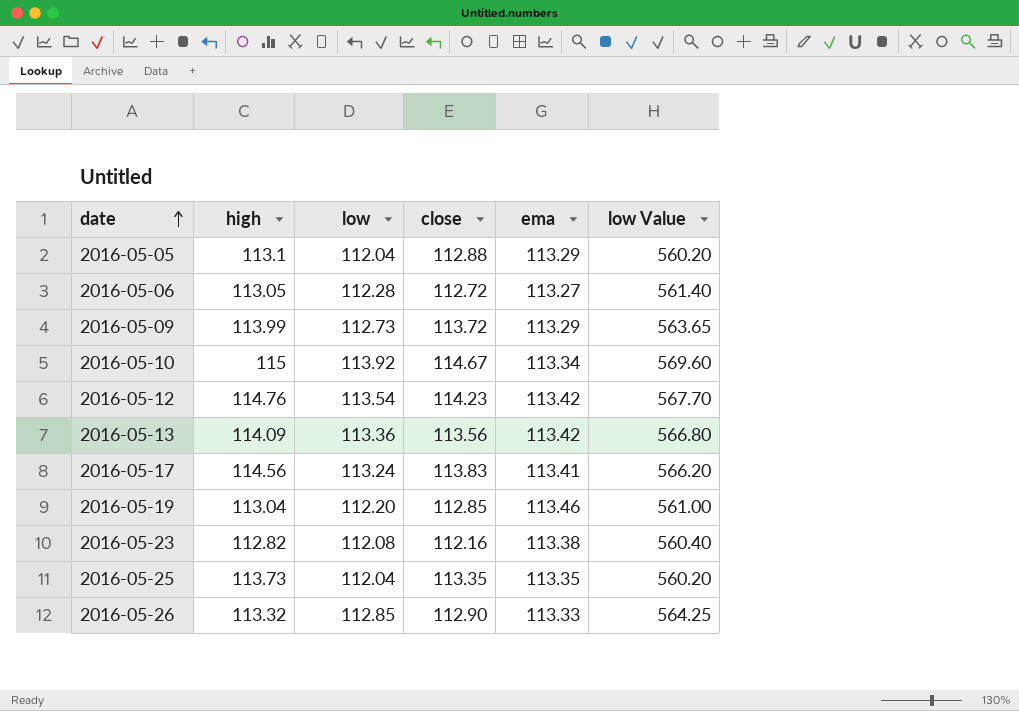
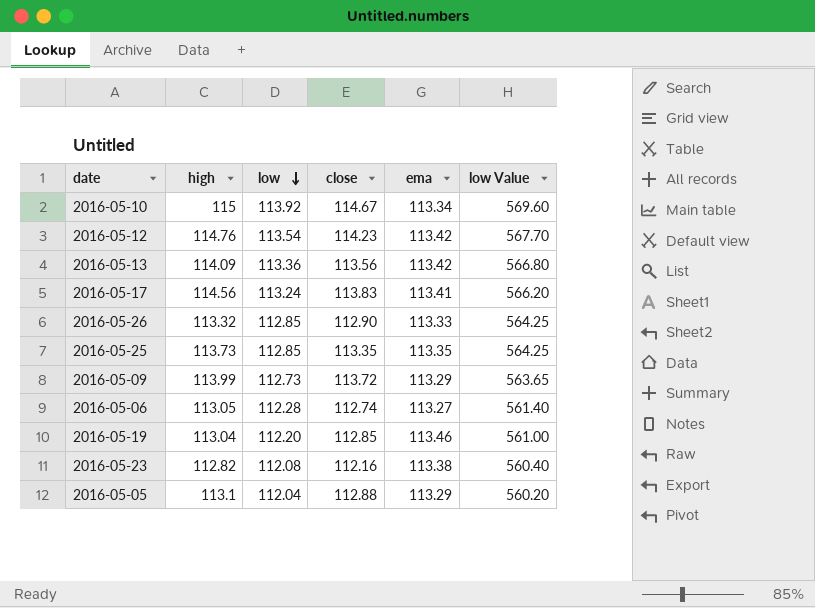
row order: date ascending -> low descending
2016-05-25 | low: 112.04 -> 112.85
2016-05-25 | low Value: 560.20 -> 564.25
2016-05-06 | close: 112.72 -> 112.74

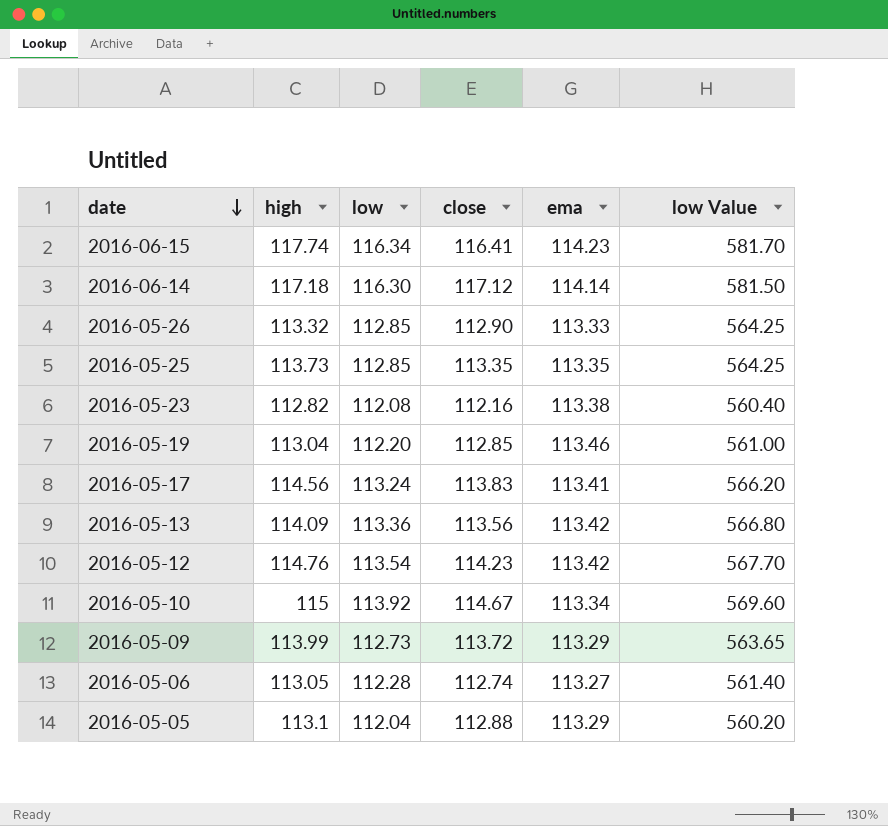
row order: low descending -> date descending
row 2016-06-15: none -> 117.74 | 116.34 | 116.41 | 114.23 | 581.70
row 2016-06-14: none -> 117.18 | 116.30 | 117.12 | 114.14 | 581.50

